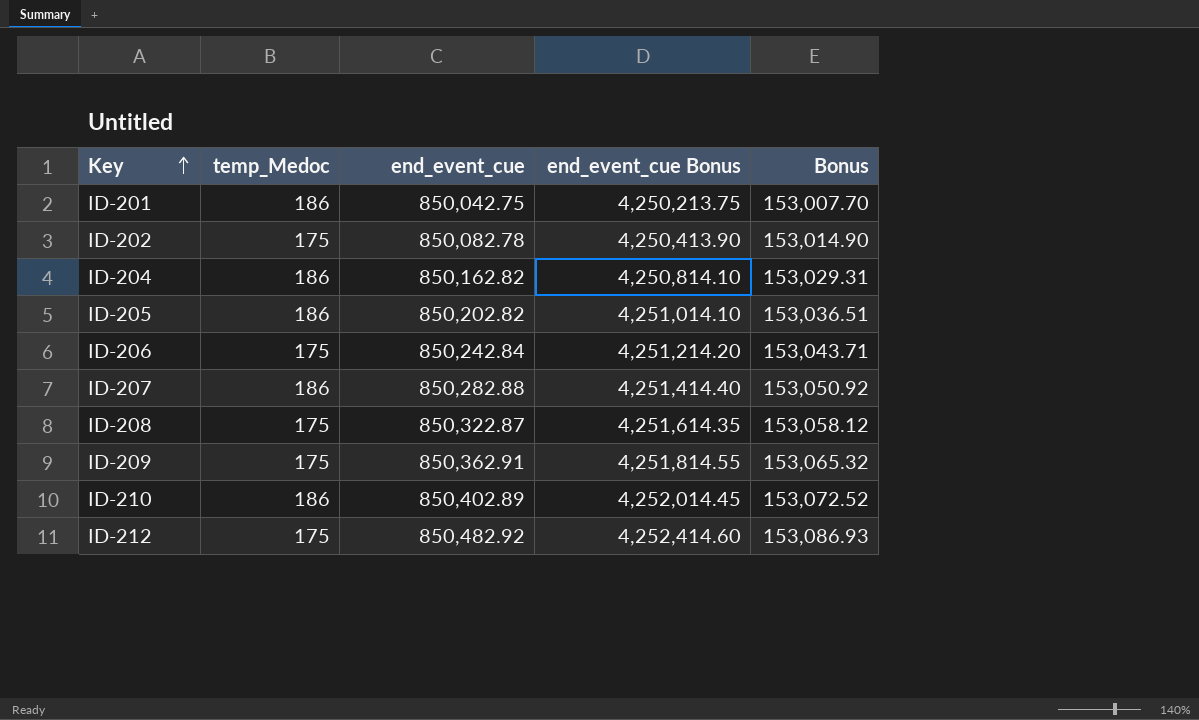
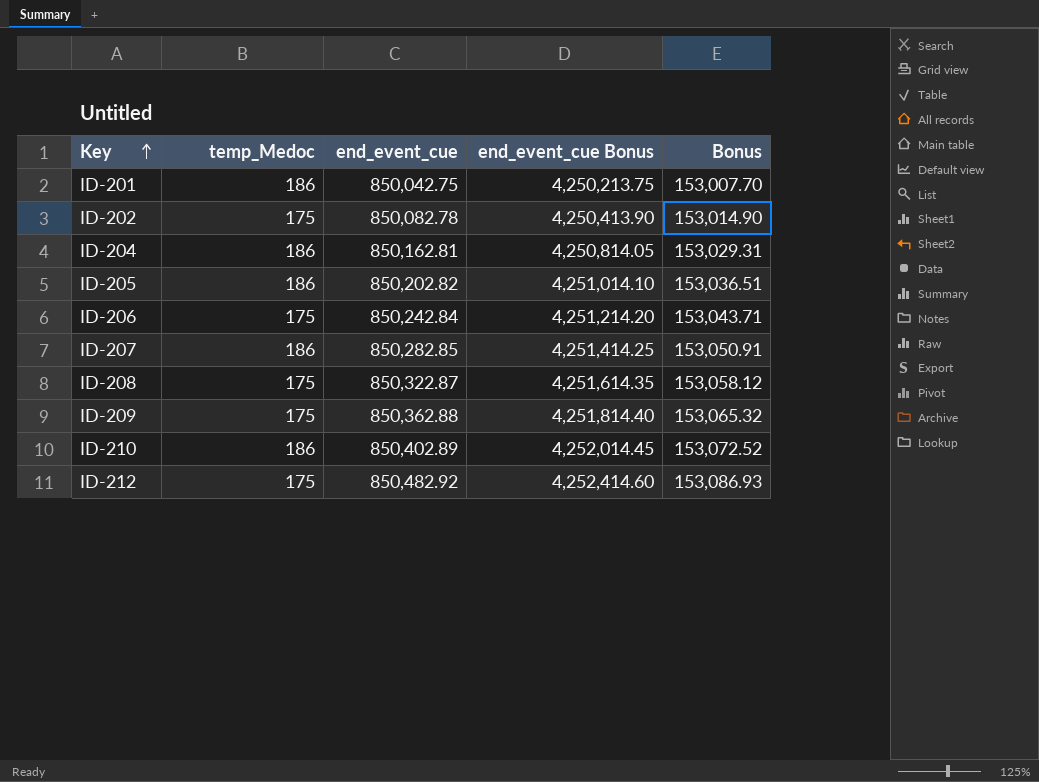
ID-204 | end_event_cue: 850,162.82 -> 850,162.81
ID-204 | end_event_cue Bonus: 4,250,814.10 -> 4,250,814.05
ID-207 | end_event_cue: 850,282.88 -> 850,282.85
ID-207 | end_event_cue Bonus: 4,251,414.40 -> 4,251,414.25
ID-207 | Bonus: 153,050.92 -> 153,050.91
ID-209 | end_event_cue: 850,362.91 -> 850,362.88
ID-209 | end_event_cue Bonus: 4,251,814.55 -> 4,251,814.40

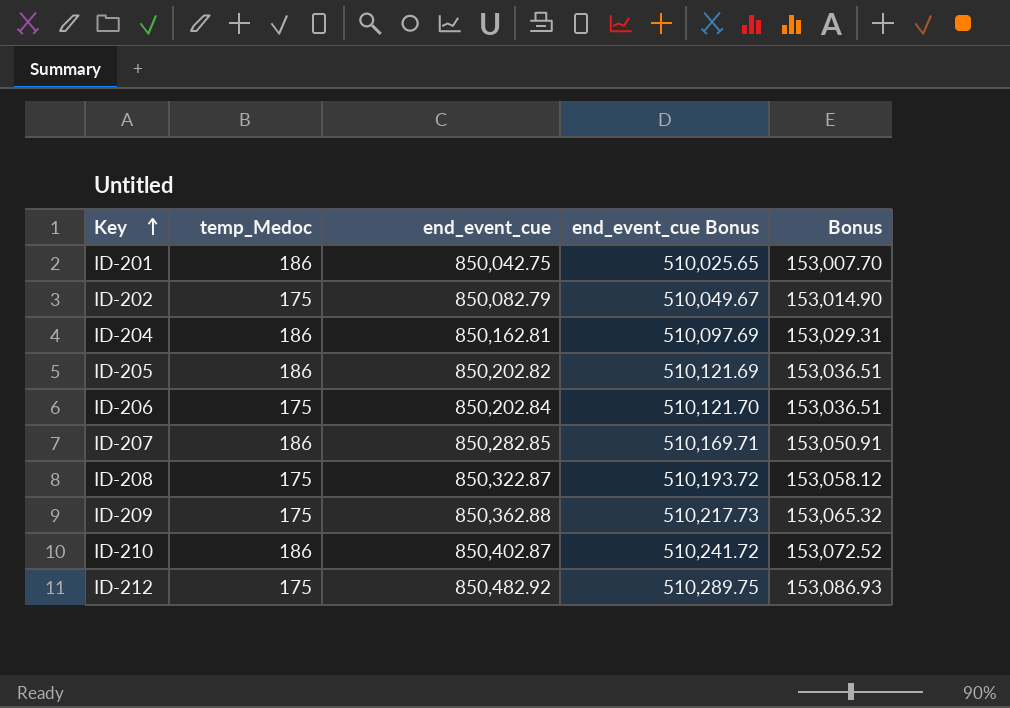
column end_event_cue Bonus | formula: [end_event_cue] * 5 -> [end_event_cue] * 0.6
ID-202 | end_event_cue: 850,082.78 -> 850,082.79
ID-206 | end_event_cue: 850,242.84 -> 850,202.84
ID-206 | Bonus: 153,043.71 -> 153,036.51
ID-210 | end_event_cue: 850,402.89 -> 850,402.87

